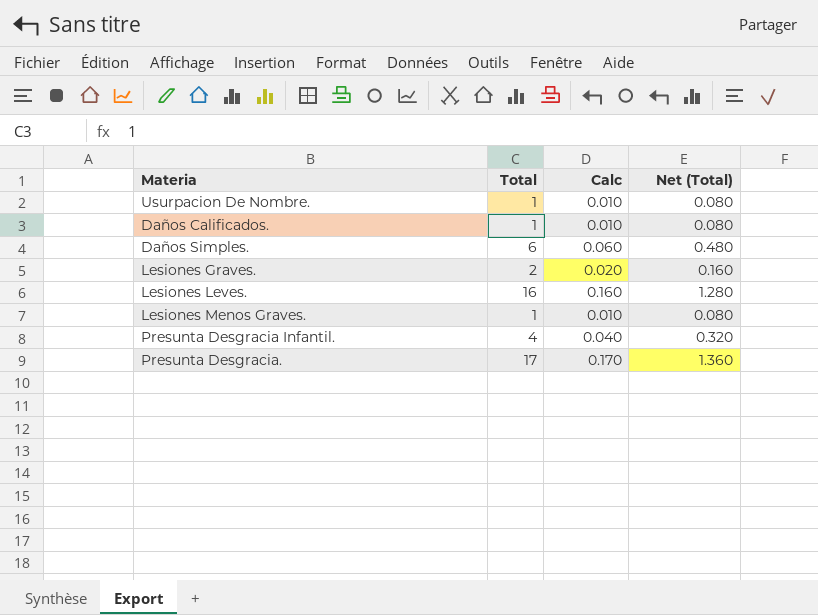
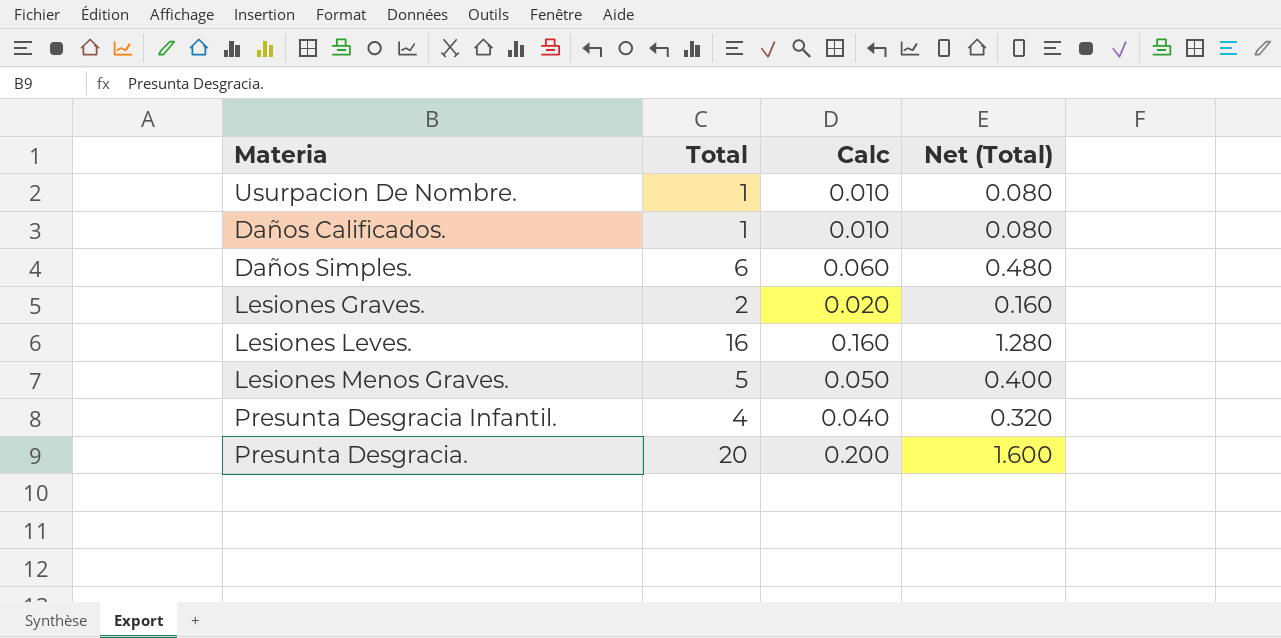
Lesiones Menos Graves. | Total: 1 -> 5
Lesiones Menos Graves. | Calc: 0.010 -> 0.050
Lesiones Menos Graves. | Net (Total): 0.080 -> 0.400
Presunta Desgracia. | Total: 17 -> 20
Presunta Desgracia. | Calc: 0.170 -> 0.200
Presunta Desgracia. | Net (Total): 1.360 -> 1.600

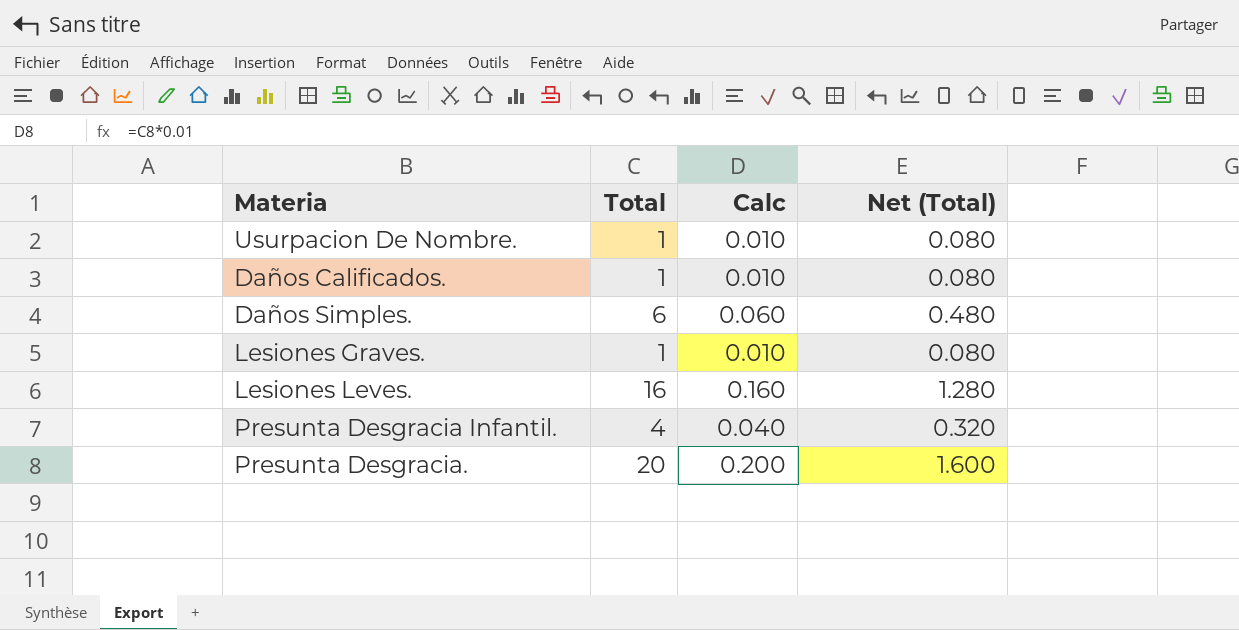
row Lesiones Menos Graves.: 5 | 0.050 | 0.400 -> none
Lesiones Graves. | Total: 2 -> 1
Lesiones Graves. | Calc: 0.020 -> 0.010
Lesiones Graves. | Net (Total): 0.160 -> 0.080

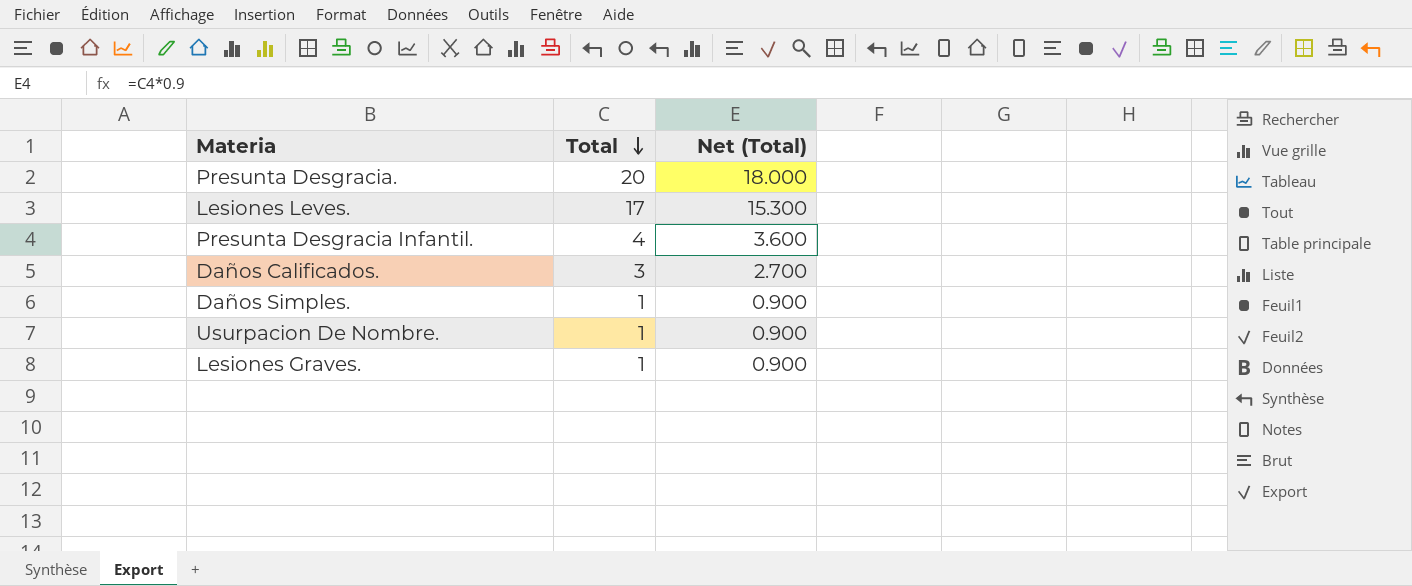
row order: none -> Total descending
column Calc | formula: [Total] * 0.01 -> none
column Net (Total) | formula: [Total] * 0.08 -> [Total] * 0.9
Lesiones Leves. | Total: 16 -> 17
Daños Calificados. | Total: 1 -> 3
Daños Simples. | Total: 6 -> 1

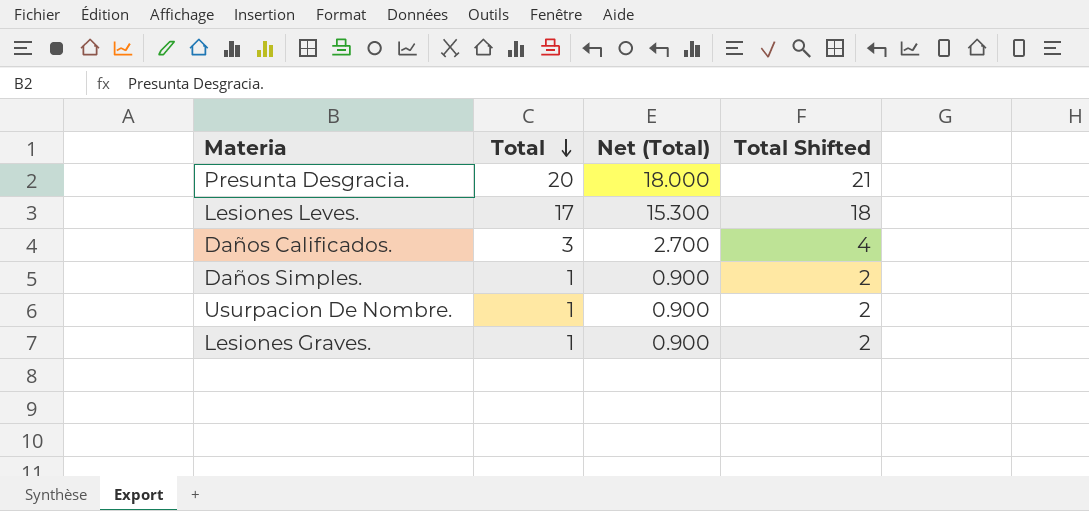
column Total Shifted | formula: none -> [Total] + 1
row Presunta Desgracia Infantil.: 4 | 3.600 -> none

